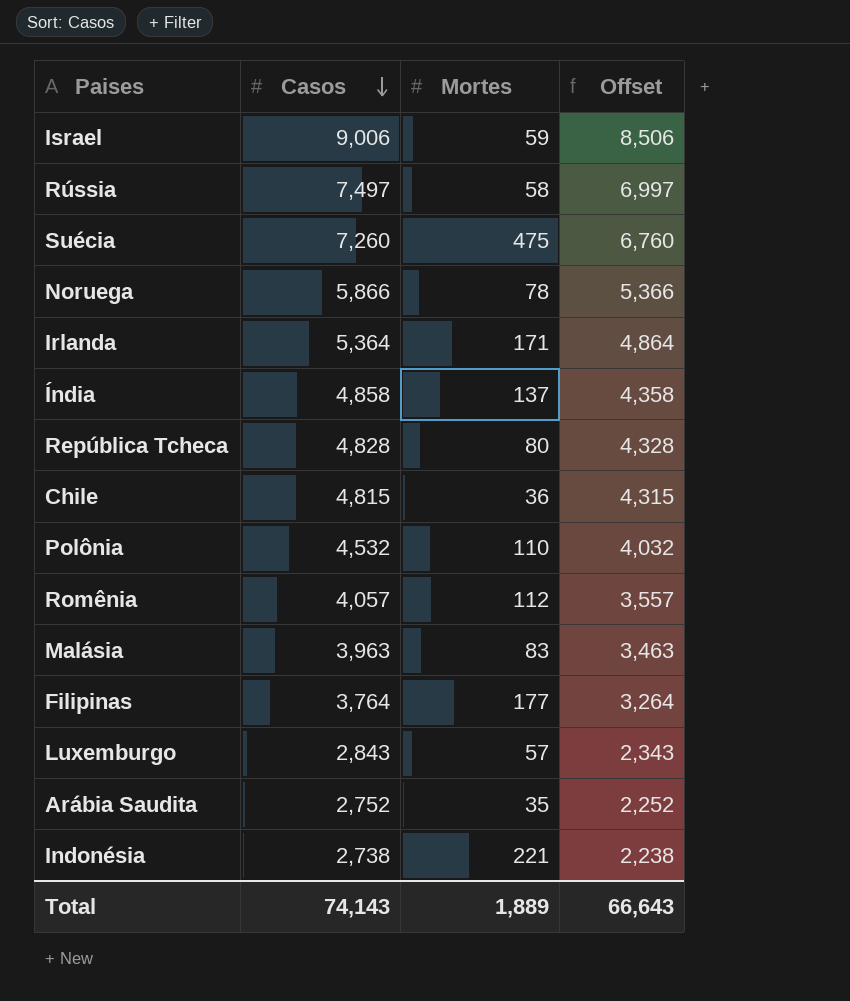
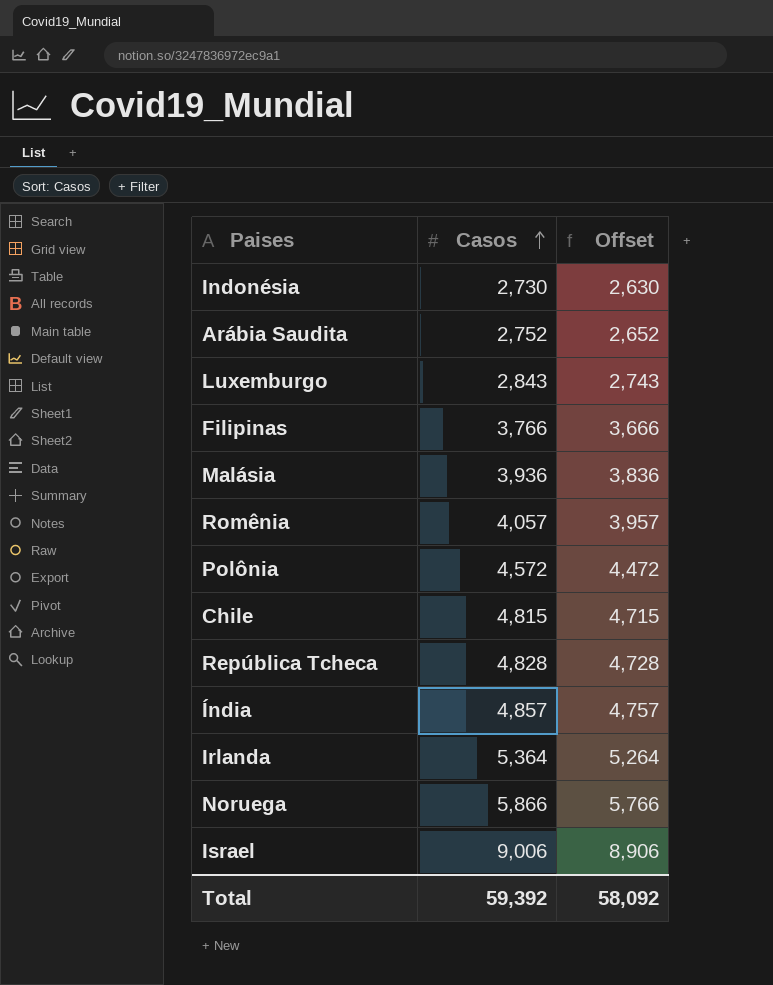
row order: Casos descending -> Casos ascending
column Mortes | position: 3 -> none
column Offset | formula: [Casos] - 500 -> [Casos] - 100
row Rússia: 7,497 | 58 | 6,997 -> none
row Suécia: 7,260 | 475 | 6,760 -> none
Indonésia | Casos: 2,738 -> 2,730
Filipinas | Casos: 3,764 -> 3,766
Malásia | Casos: 3,963 -> 3,936
Polônia | Casos: 4,532 -> 4,572
Índia | Casos: 4,858 -> 4,857
Total | Casos: 74,143 -> 59,392
Total | Offset: 66,643 -> 58,092

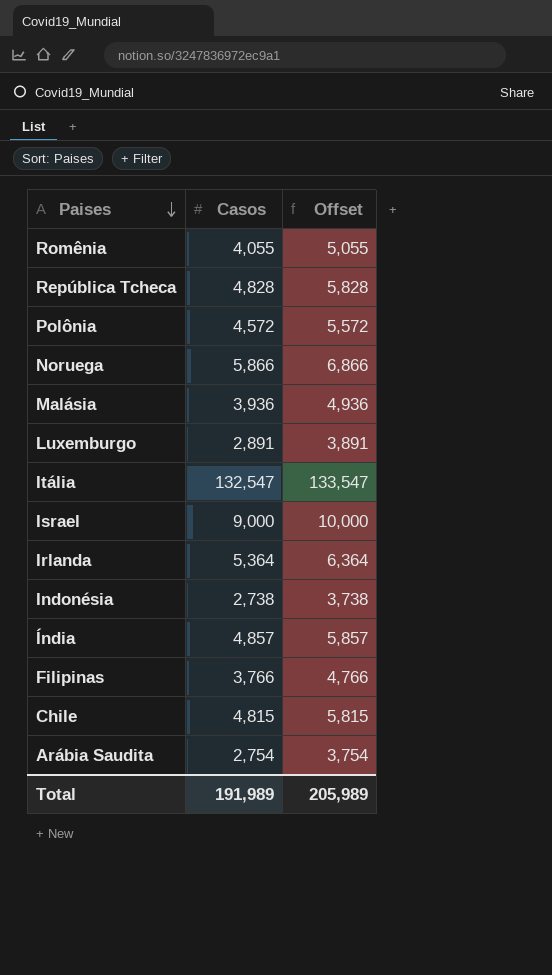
row order: Casos ascending -> Paises descending
column Offset | formula: [Casos] - 100 -> [Casos] + 1000
Romênia | Casos: 4,057 -> 4,055
Luxemburgo | Casos: 2,843 -> 2,891
row Itália: none -> 132,547 | 133,547
Israel | Casos: 9,006 -> 9,000
Indonésia | Casos: 2,730 -> 2,738
Arábia Saudita | Casos: 2,752 -> 2,754
Total | Casos: 59,392 -> 191,989
Total | Offset: 58,092 -> 205,989

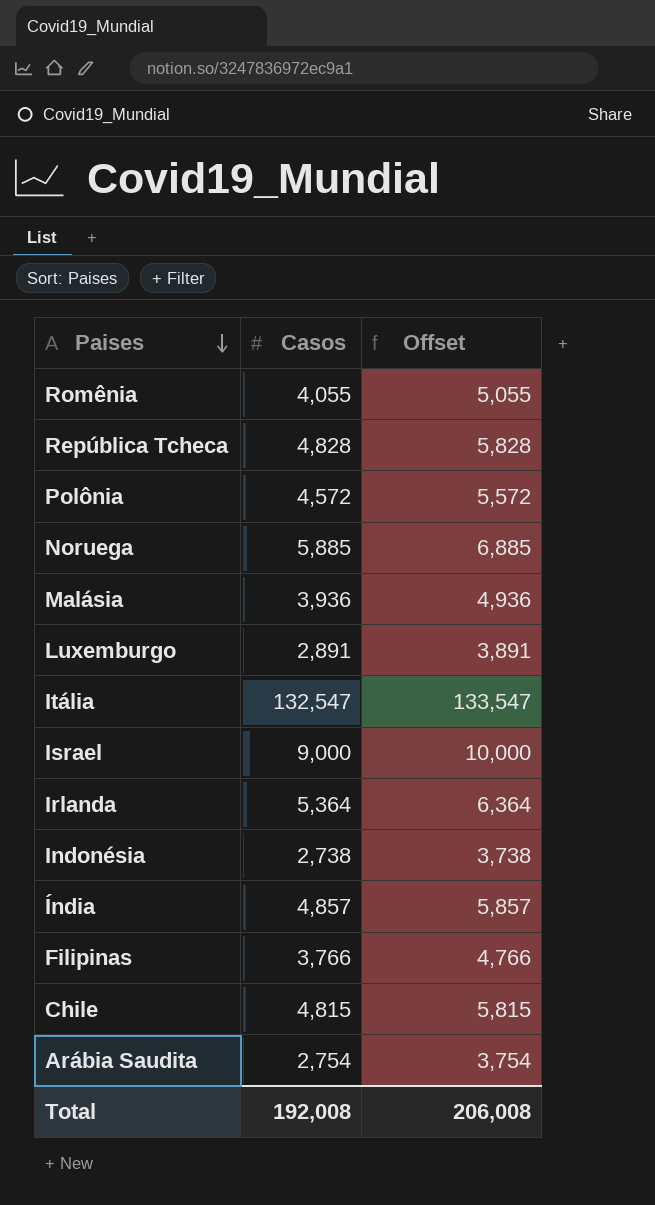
Noruega | Casos: 5,866 -> 5,885
Noruega | Offset: 6,866 -> 6,885
Total | Casos: 191,989 -> 192,008
Total | Offset: 205,989 -> 206,008

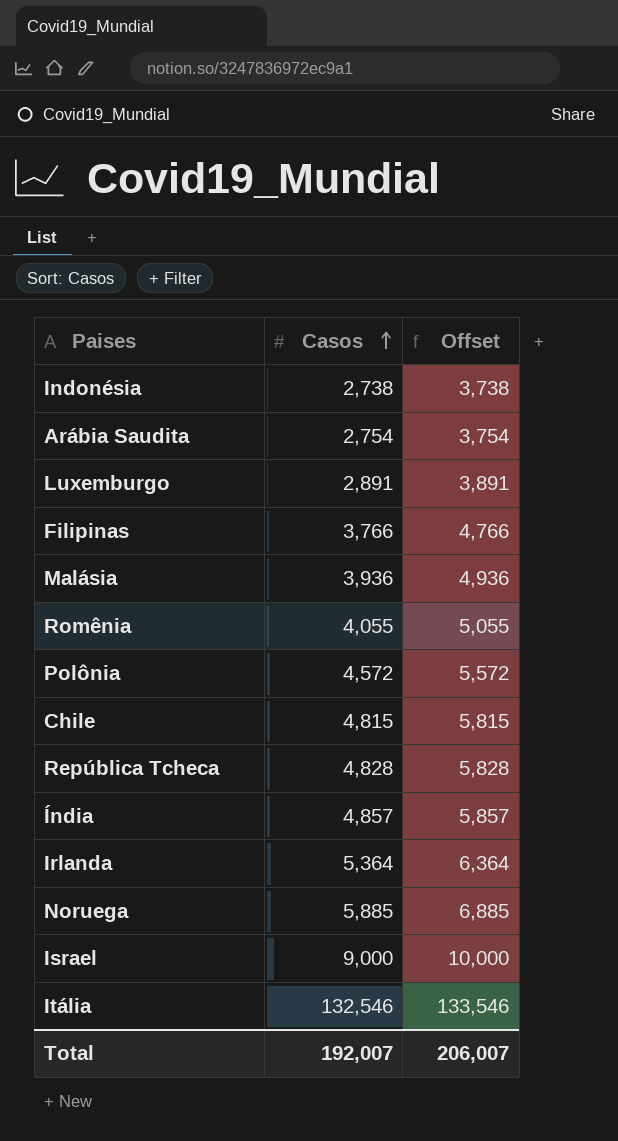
row order: Paises descending -> Casos ascending
Itália | Casos: 132,547 -> 132,546
Itália | Offset: 133,547 -> 133,546
Total | Casos: 192,008 -> 192,007
Total | Offset: 206,008 -> 206,007

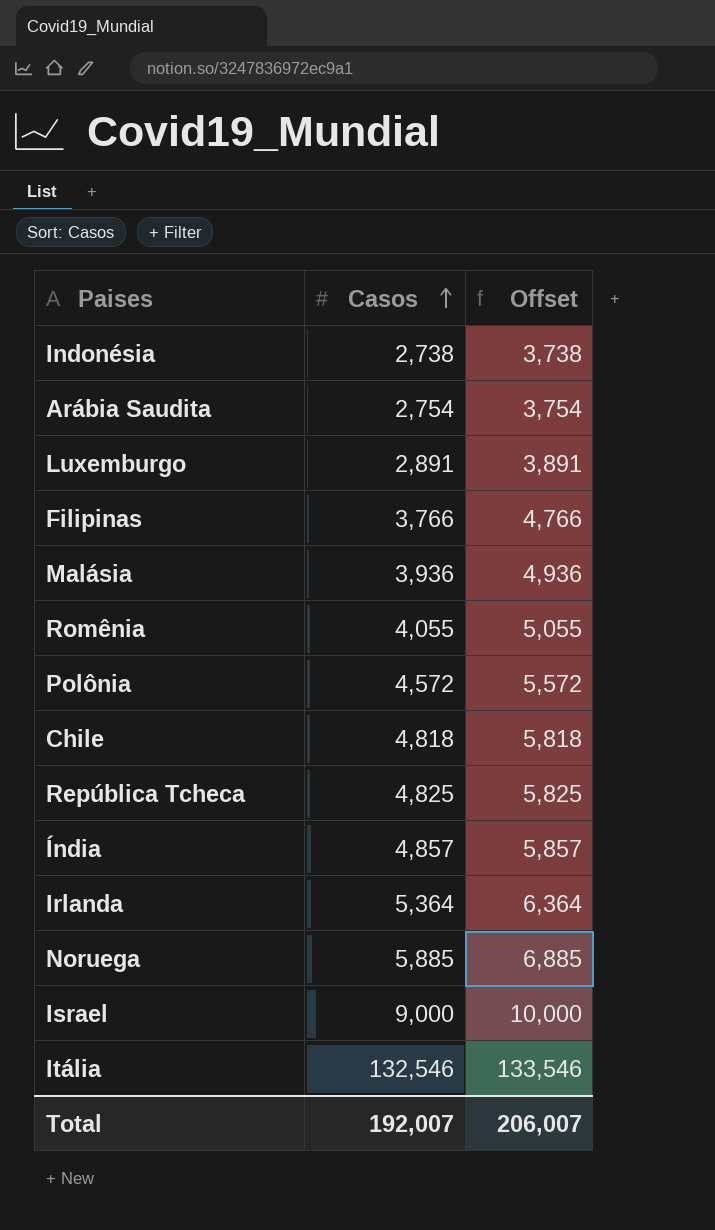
Chile | Casos: 4,815 -> 4,818
Chile | Offset: 5,815 -> 5,818
República Tcheca | Casos: 4,828 -> 4,825
República Tcheca | Offset: 5,828 -> 5,825

